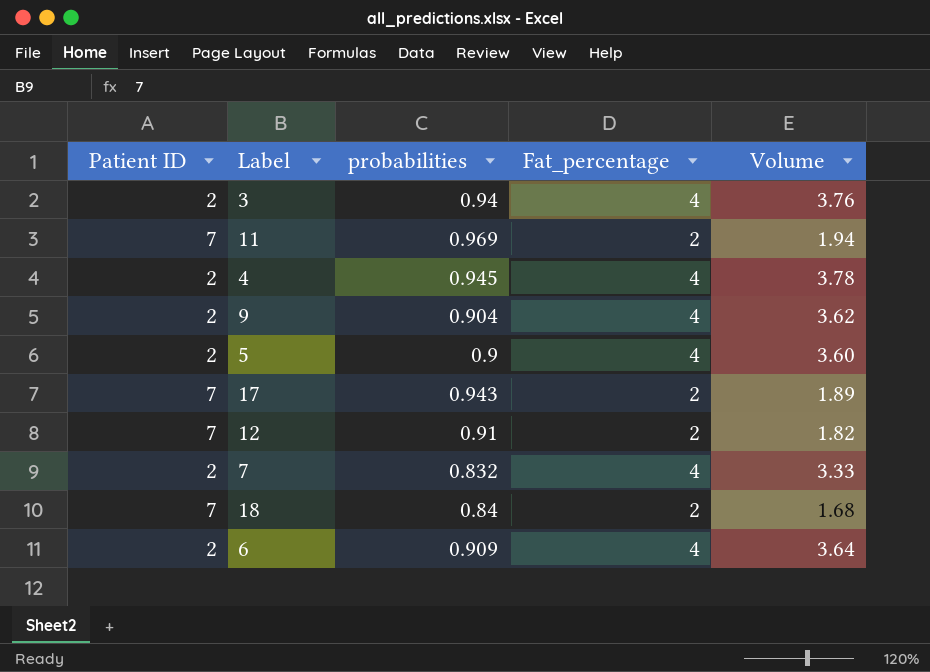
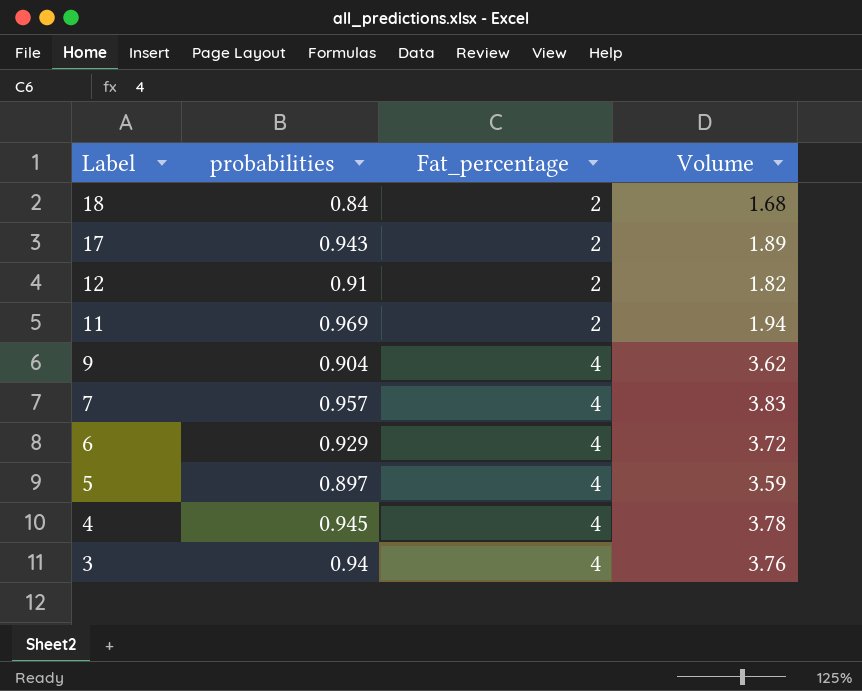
row order: none -> Label descending
column Patient ID | position: 1 -> none
7 | probabilities: 0.832 -> 0.957
7 | Volume: 3.33 -> 3.83
6 | probabilities: 0.909 -> 0.929
6 | Volume: 3.64 -> 3.72
5 | probabilities: 0.9 -> 0.897
5 | Volume: 3.60 -> 3.59

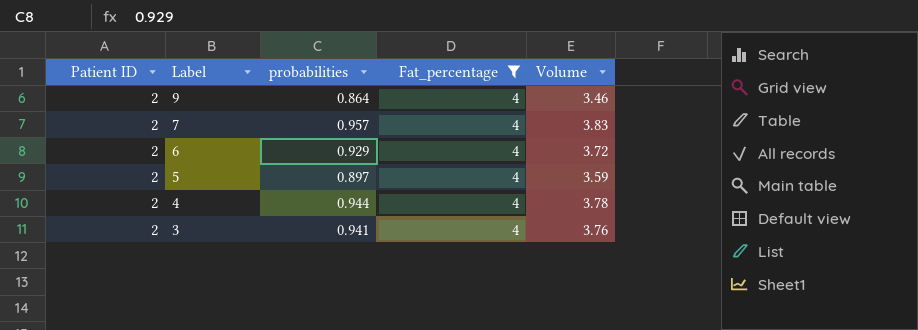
filter: none -> Fat_percentage = 4
column Patient ID | position: none -> 1
9 | probabilities: 0.904 -> 0.864
9 | Volume: 3.62 -> 3.46
4 | probabilities: 0.945 -> 0.944
3 | probabilities: 0.94 -> 0.941

